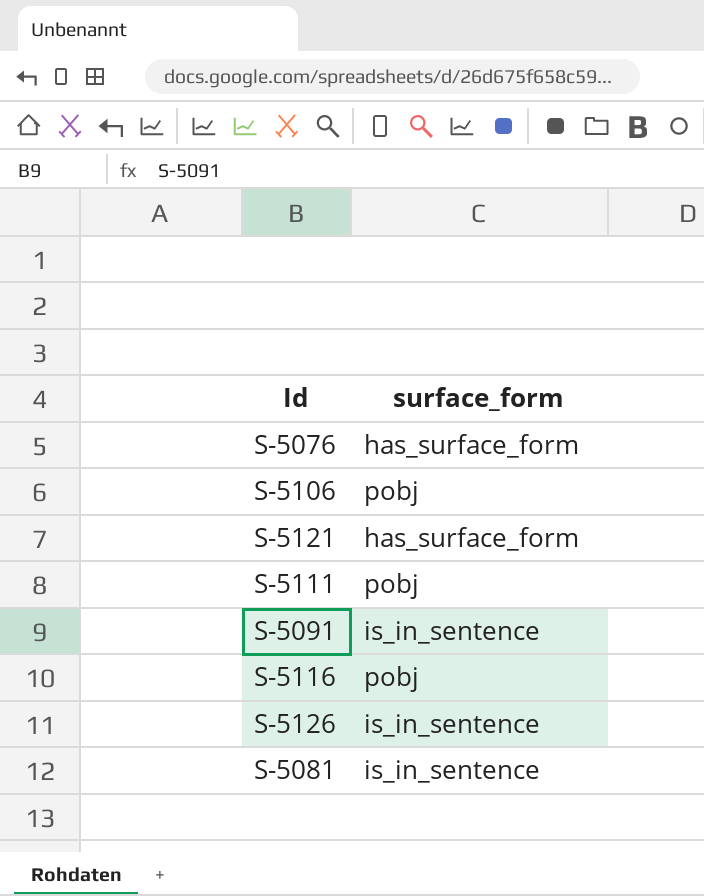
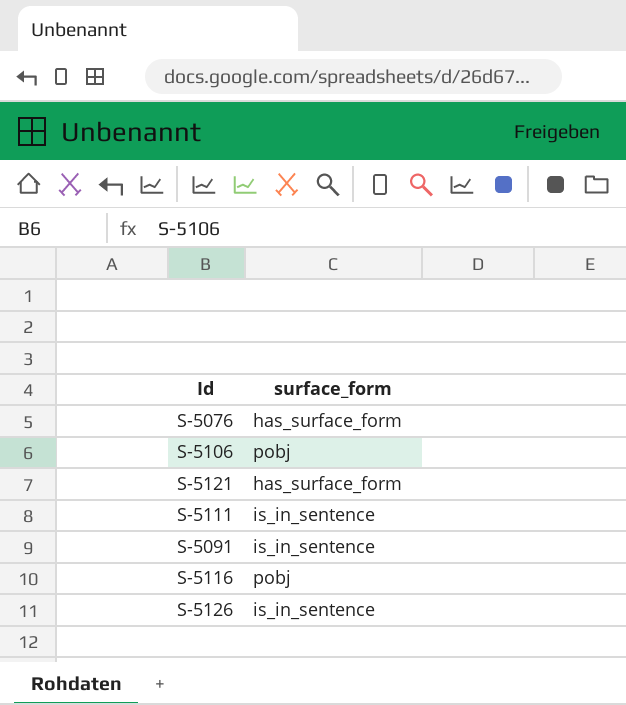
row S-5081: is_in_sentence -> none
S-5111 | surface_form: pobj -> is_in_sentence

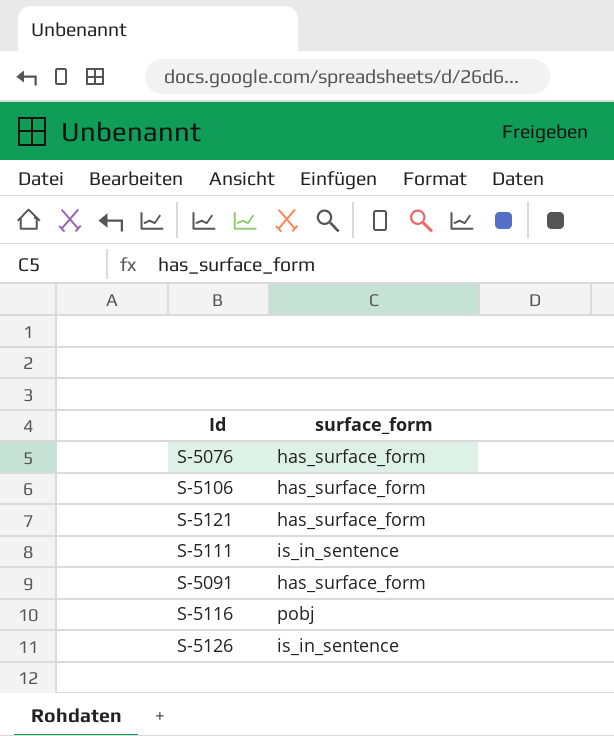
S-5106 | surface_form: pobj -> has_surface_form
S-5091 | surface_form: is_in_sentence -> has_surface_form

